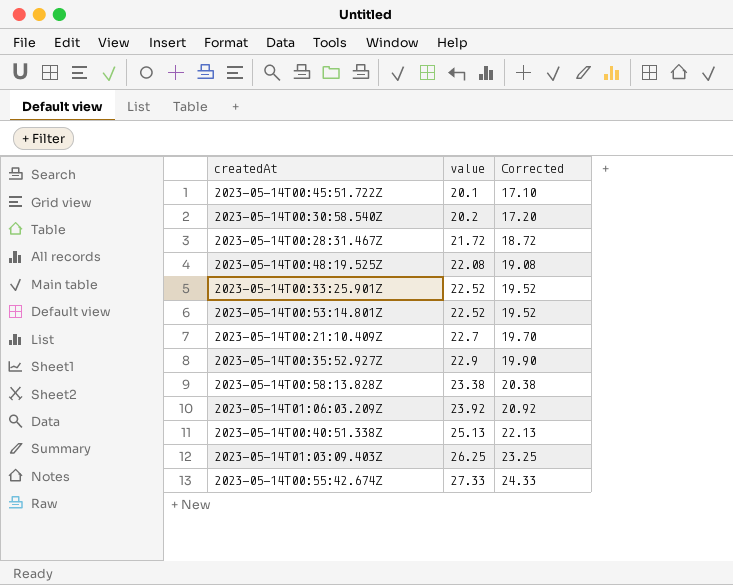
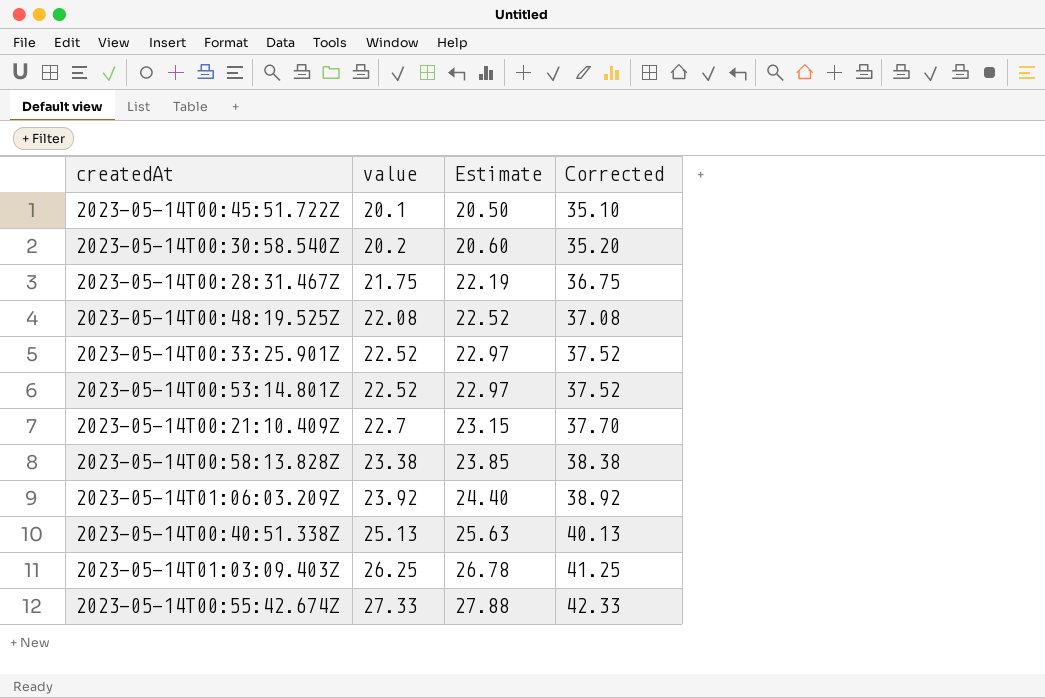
column Estimate | formula: none -> [value] * 1.02
column Corrected | formula: [value] - 3 -> [value] + 15
row 2023-05-14T00:35:52.927Z: 22.9 | 19.90 -> none
2023-05-14T00:28:31.467Z | value: 21.72 -> 21.75

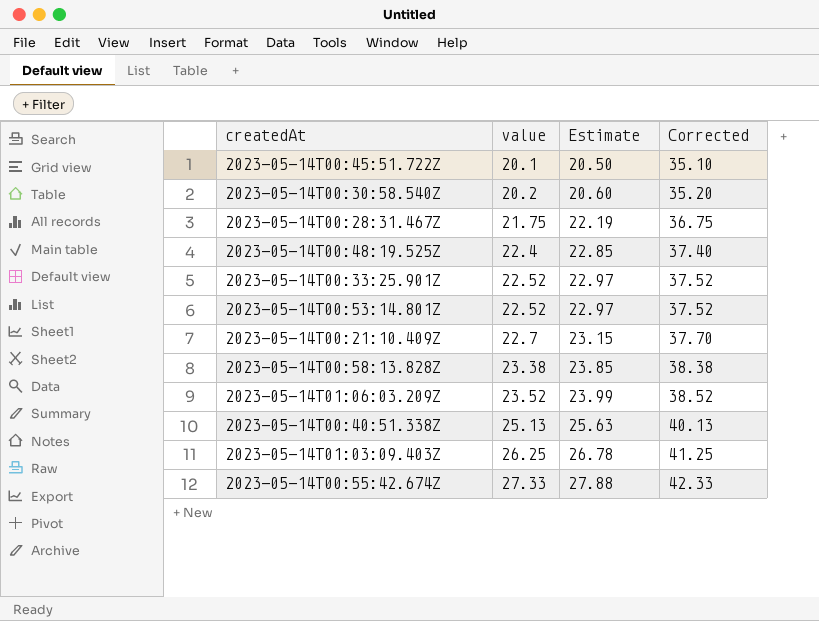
2023-05-14T00:48:19.525Z | value: 22.08 -> 22.4
2023-05-14T00:48:19.525Z | Estimate: 22.52 -> 22.85
2023-05-14T00:48:19.525Z | Corrected: 37.08 -> 37.40
2023-05-14T01:06:03.209Z | value: 23.92 -> 23.52
2023-05-14T01:06:03.209Z | Estimate: 24.40 -> 23.99
2023-05-14T01:06:03.209Z | Corrected: 38.92 -> 38.52

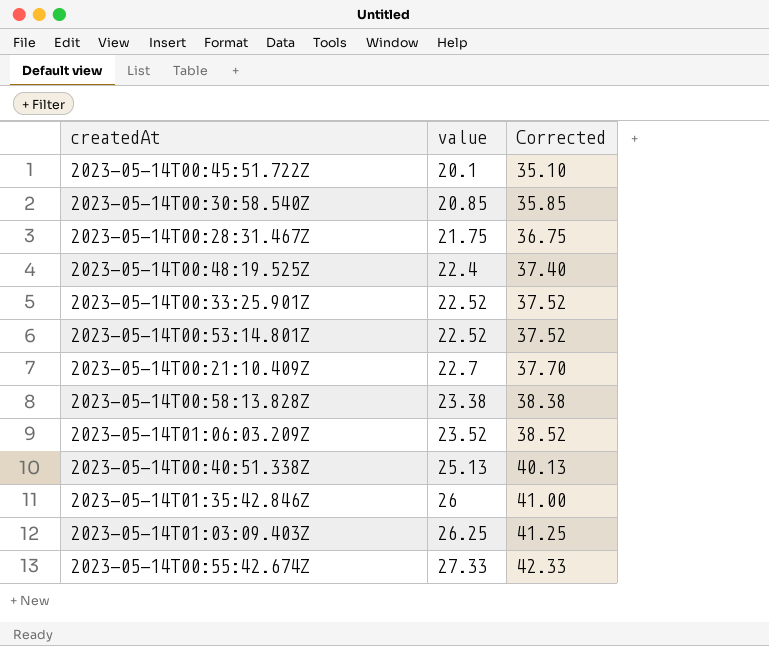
column Estimate | formula: [value] * 1.02 -> none
2023-05-14T00:30:58.540Z | value: 20.2 -> 20.85
2023-05-14T00:30:58.540Z | Corrected: 35.20 -> 35.85
row 2023-05-14T01:35:42.846Z: none -> 26 | 41.00

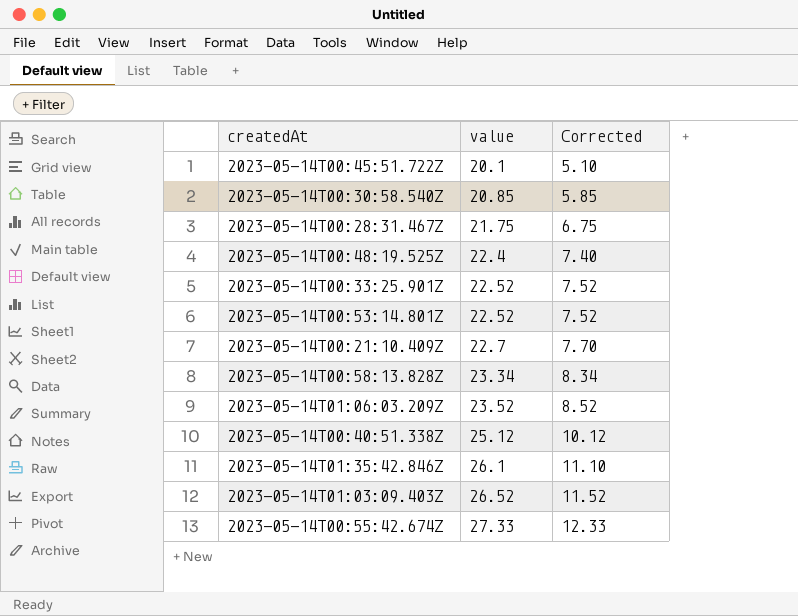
column Corrected | formula: [value] + 15 -> [value] - 15
2023-05-14T00:58:13.828Z | value: 23.38 -> 23.34
2023-05-14T00:40:51.338Z | value: 25.13 -> 25.12
2023-05-14T01:35:42.846Z | value: 26 -> 26.1
2023-05-14T01:03:09.403Z | value: 26.25 -> 26.52

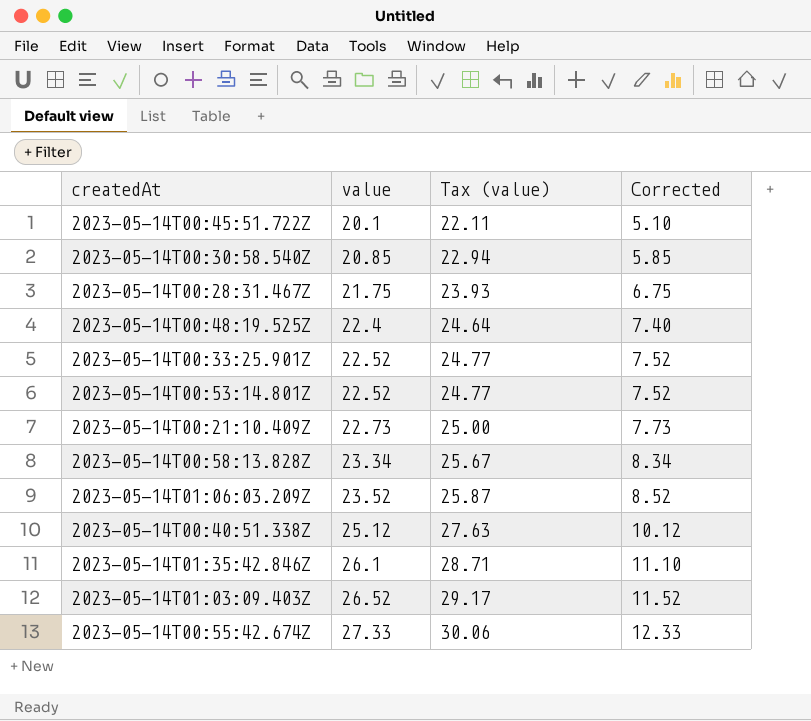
column Tax (value) | formula: none -> [value] * 1.1
2023-05-14T00:21:10.409Z | value: 22.7 -> 22.73
2023-05-14T00:21:10.409Z | Corrected: 7.70 -> 7.73

